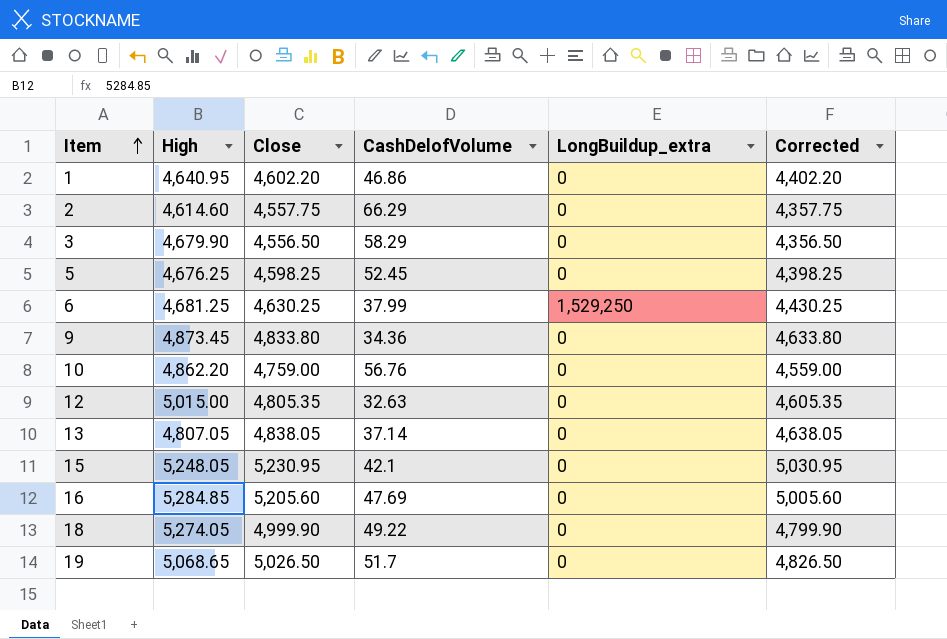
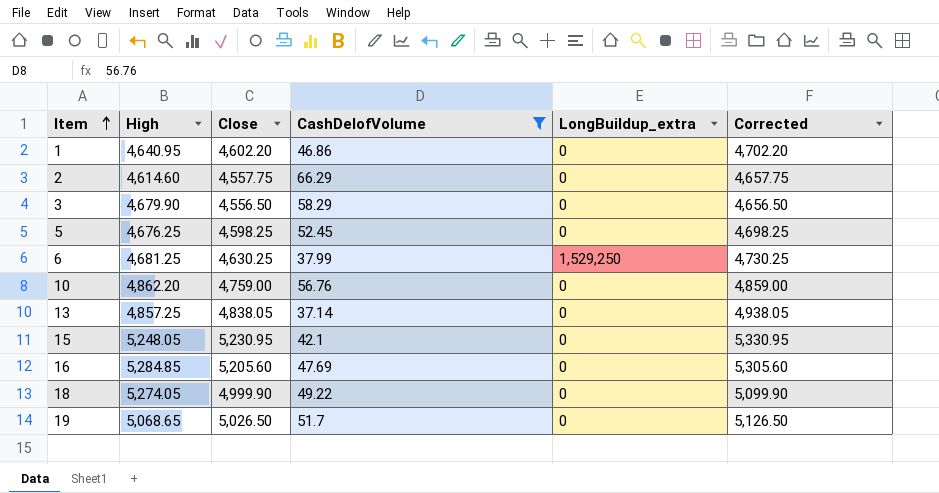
filter: none -> CashDelofVolume >= 37.14
column Corrected | formula: [Close] - 200 -> [Close] + 100
13 | High: 4,807.05 -> 4,857.25

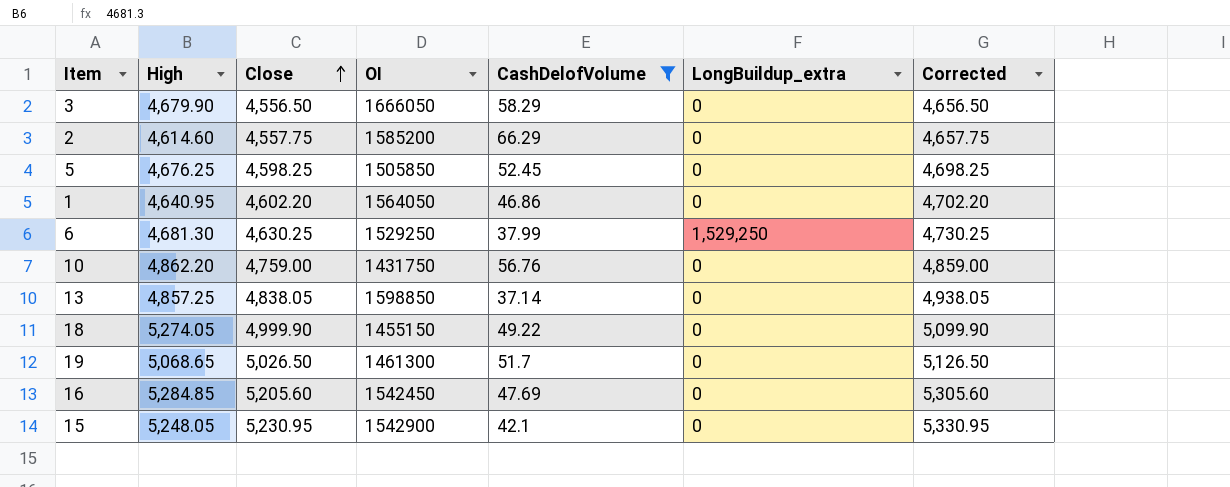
row order: Item ascending -> Close ascending
column OI | position: none -> 4
6 | High: 4,681.25 -> 4,681.30

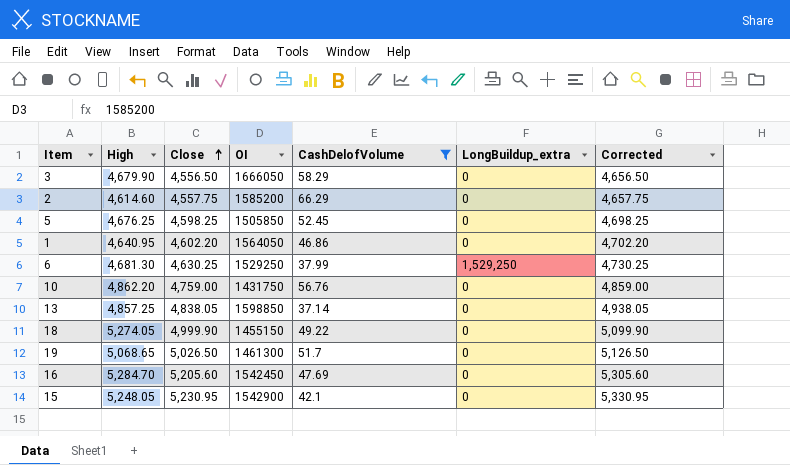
16 | High: 5,284.85 -> 5,284.70

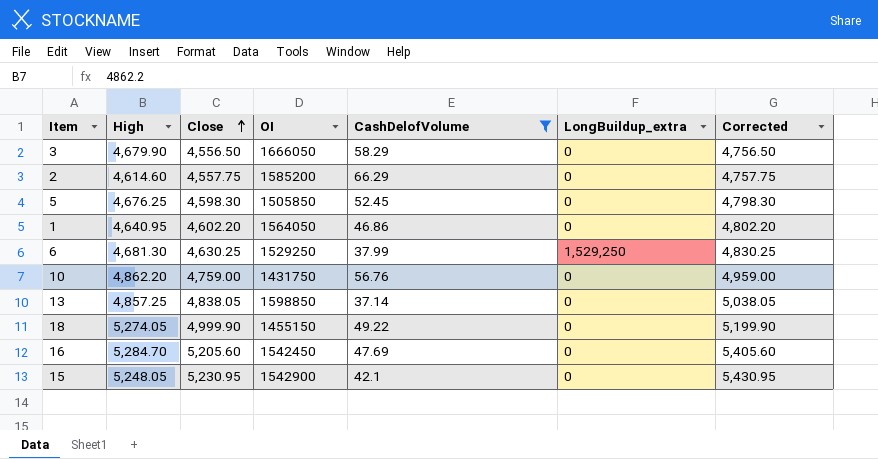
column Corrected | formula: [Close] + 100 -> [Close] + 200
row 19: 5,068.65 | 5,026.50 | 1461300 | 51.7 | 0 | 5,126.50 -> none
5 | Close: 4,598.25 -> 4,598.30

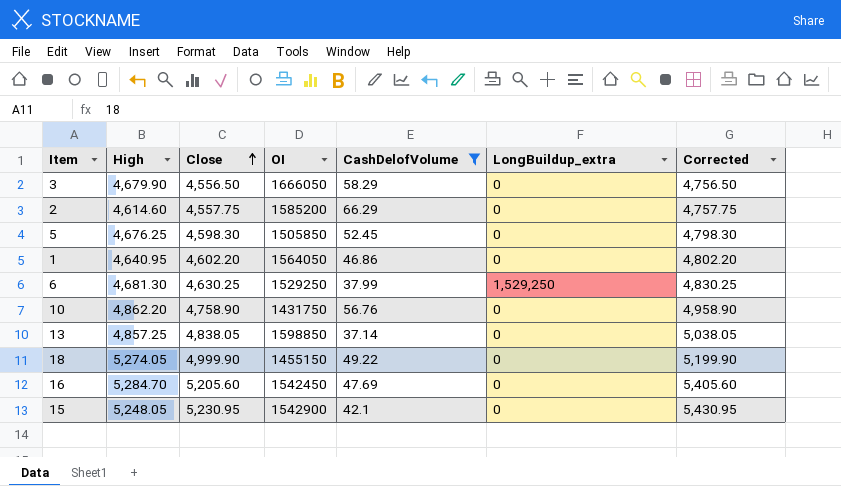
10 | Close: 4,759.00 -> 4,758.90
10 | Corrected: 4,959.00 -> 4,958.90

